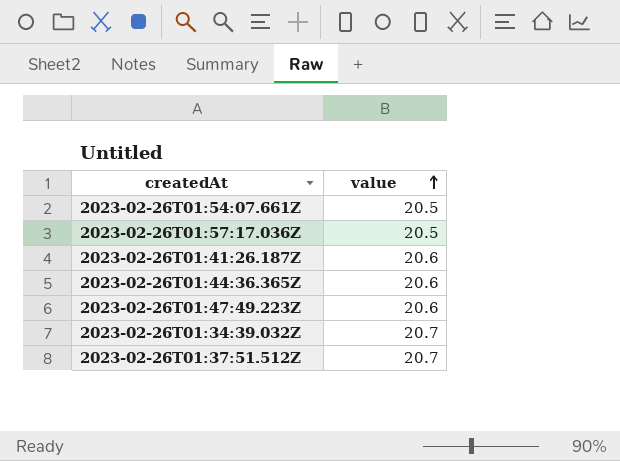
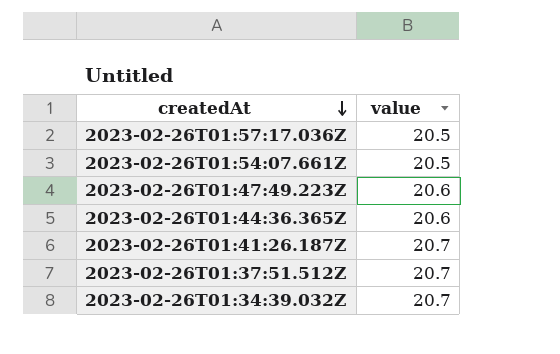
row order: value ascending -> createdAt descending
2023-02-26T01:41:26.187Z | value: 20.6 -> 20.7

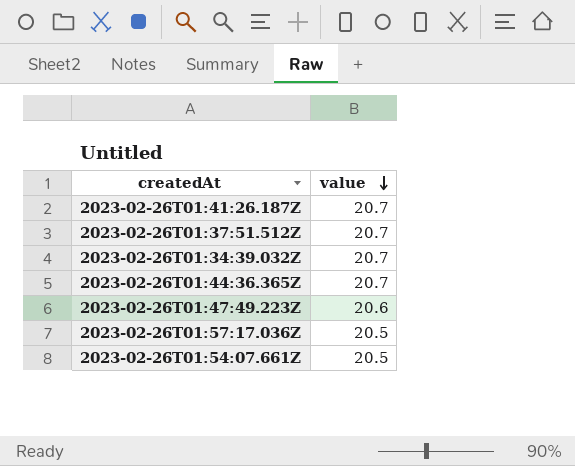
row order: createdAt descending -> value descending
2023-02-26T01:44:36.365Z | value: 20.6 -> 20.7

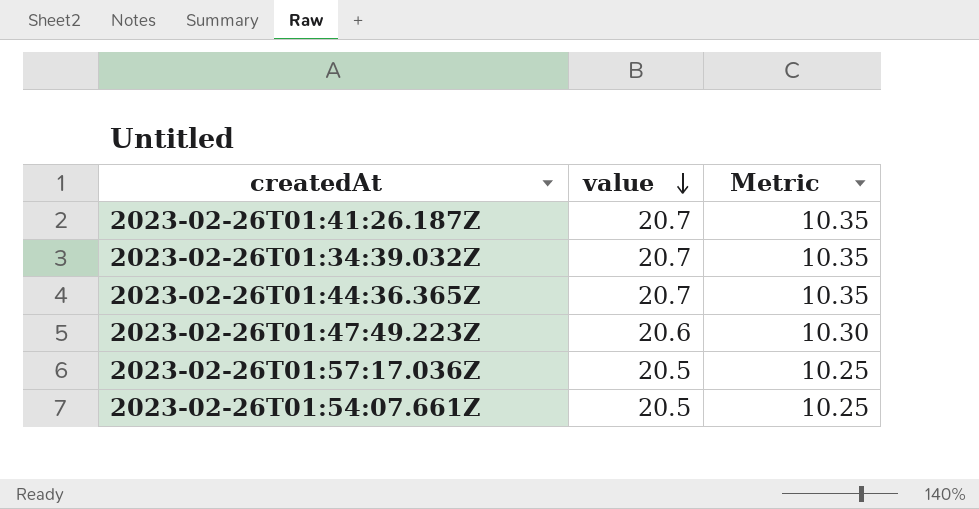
column Metric | formula: none -> [value] * 0.5
row 2023-02-26T01:37:51.512Z: 20.7 -> none

